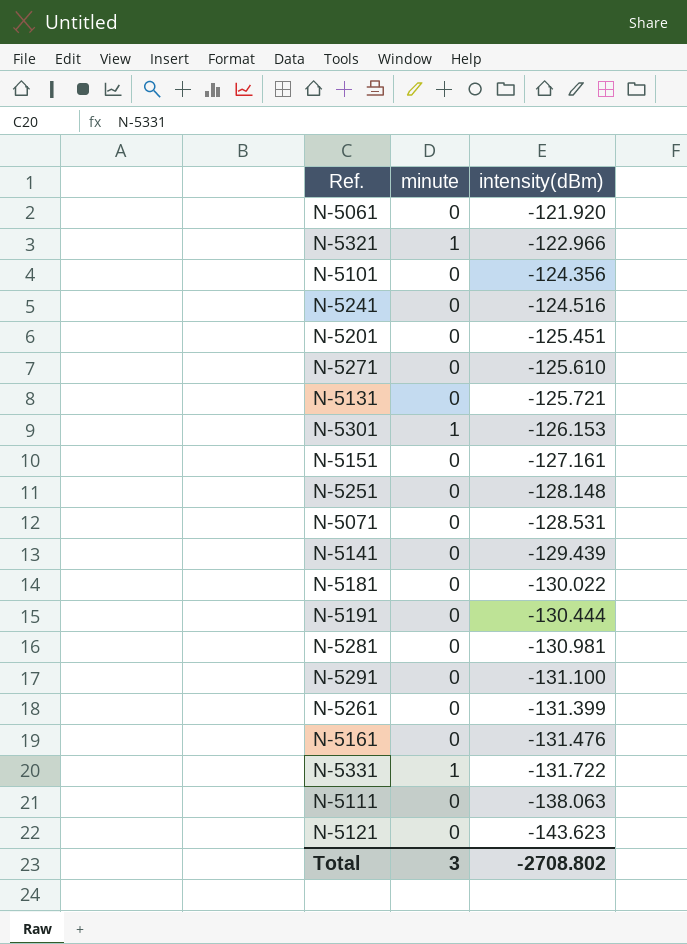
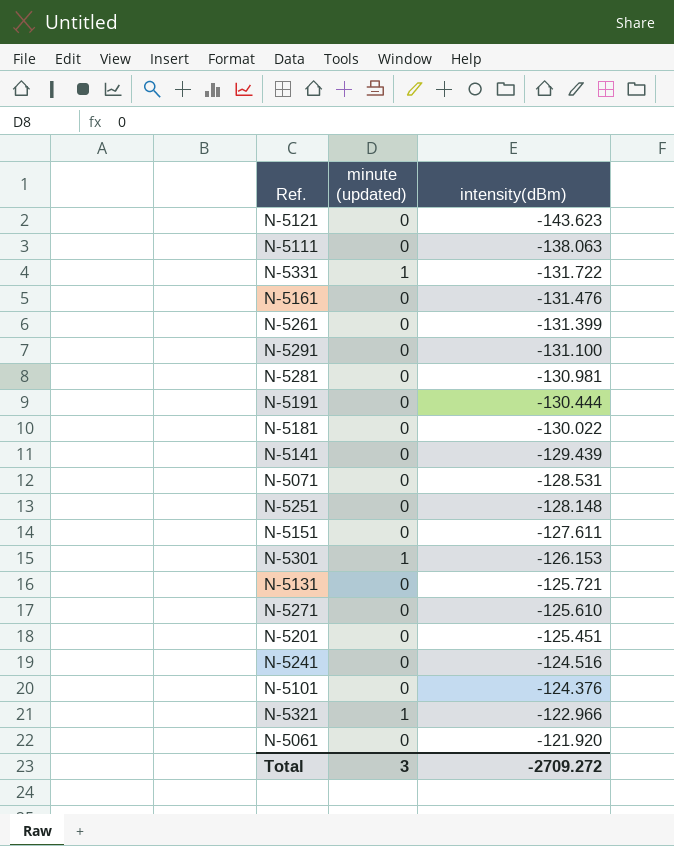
row order: intensity(dBm) descending -> intensity(dBm) ascending
column name: minute -> minute (updated)
N-5151 | intensity(dBm): -127.161 -> -127.611
N-5101 | intensity(dBm): -124.356 -> -124.376
Total | intensity(dBm): -2708.802 -> -2709.272

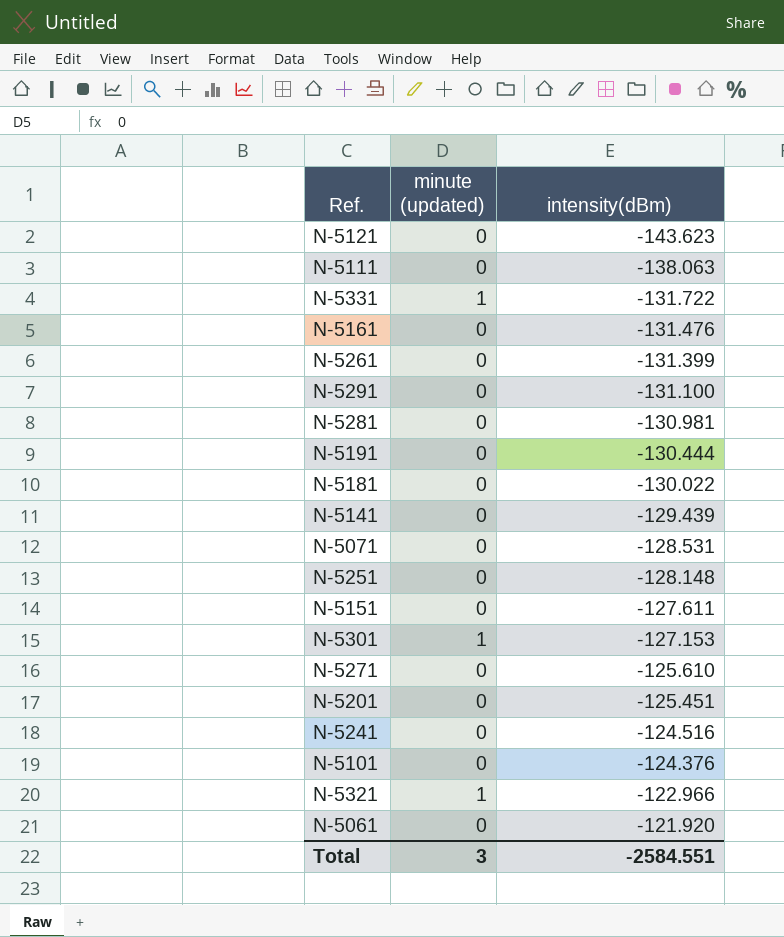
row N-5131: 0 | -125.721 -> none
N-5301 | intensity(dBm): -126.153 -> -127.153
Total | intensity(dBm): -2709.272 -> -2584.551

